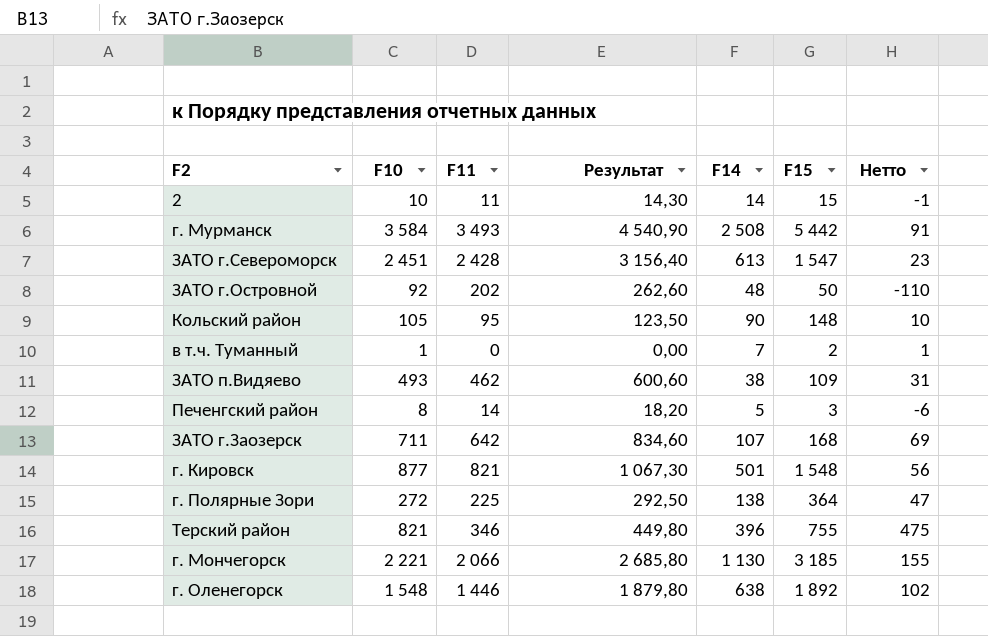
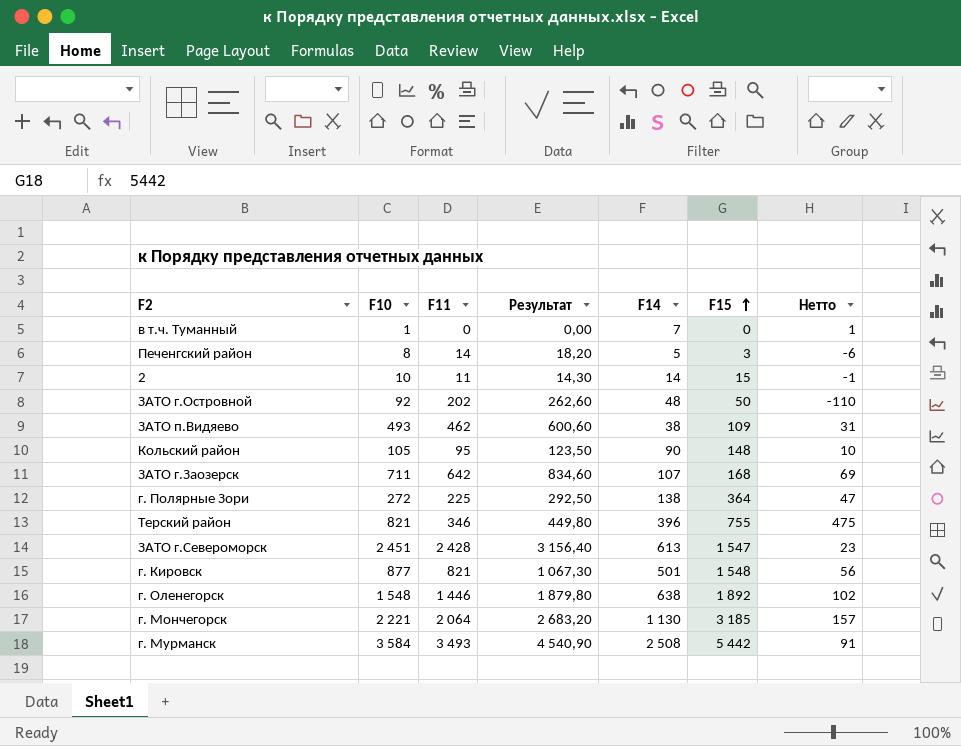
row order: none -> F15 ascending
в т.ч. Туманный | F15: 2 -> 0
г. Мончегорск | F11: 2 066 -> 2 064
г. Мончегорск | Результат: 2 685,80 -> 2 683,20
г. Мончегорск | Нетто: 155 -> 157

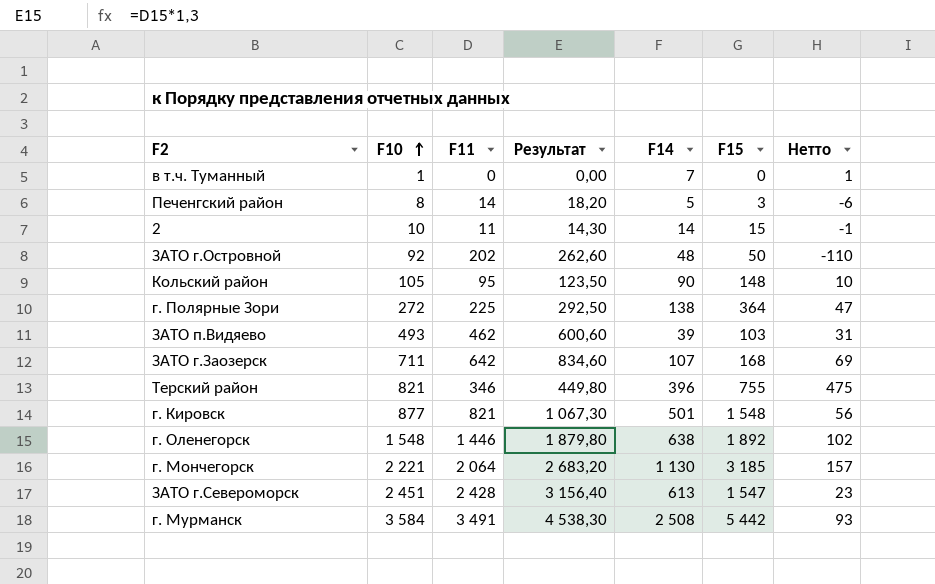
row order: F15 ascending -> F10 ascending
ЗАТО п.Видяево | F14: 38 -> 39
ЗАТО п.Видяево | F15: 109 -> 103
г. Мурманск | F11: 3 493 -> 3 491
г. Мурманск | Результат: 4 540,90 -> 4 538,30
г. Мурманск | Нетто: 91 -> 93

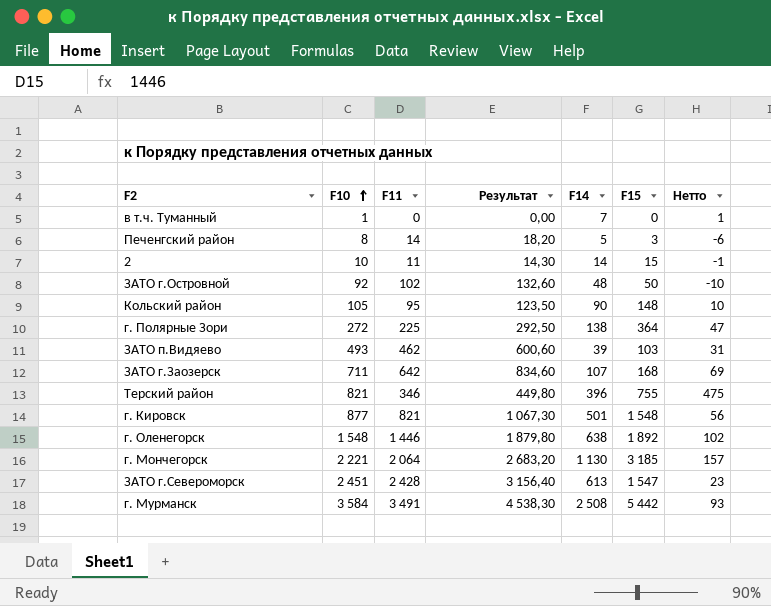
ЗАТО г.Островной | F11: 202 -> 102
ЗАТО г.Островной | Результат: 262,60 -> 132,60
ЗАТО г.Островной | Нетто: -110 -> -10

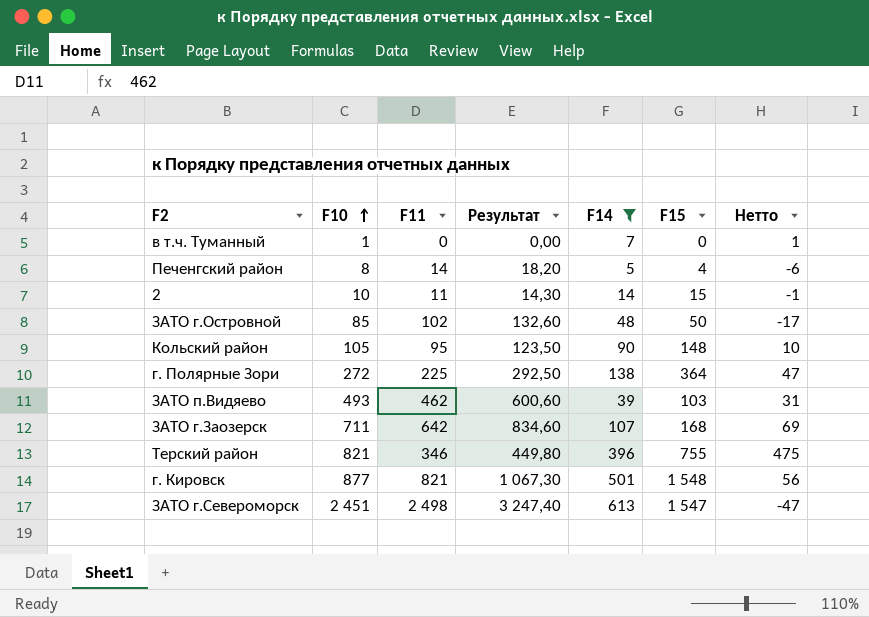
filter: none -> F14 <= 613
Печенгский район | F15: 3 -> 4
ЗАТО г.Островной | F10: 92 -> 85
ЗАТО г.Островной | Нетто: -10 -> -17
ЗАТО г.Североморск | F11: 2 428 -> 2 498
ЗАТО г.Североморск | Результат: 3 156,40 -> 3 247,40
ЗАТО г.Североморск | Нетто: 23 -> -47

